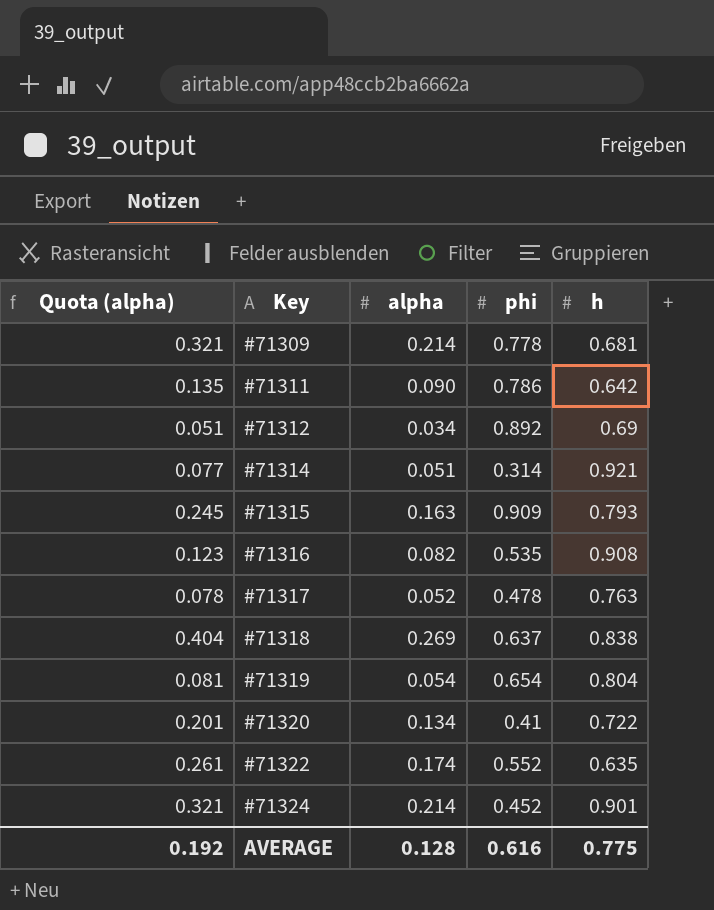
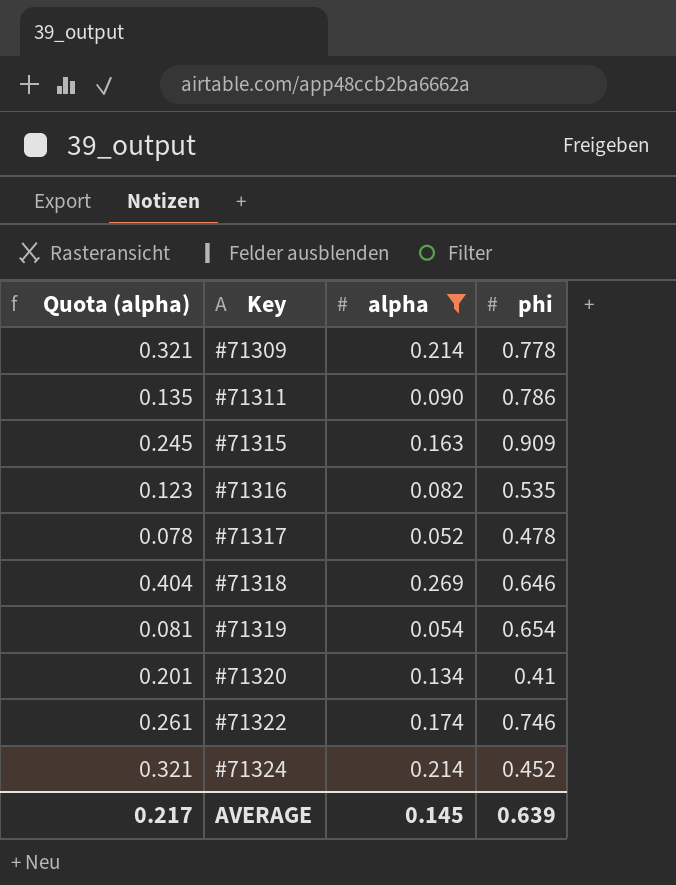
filter: none -> alpha >= 0.052
column h | position: 5 -> none
#71318 | phi: 0.637 -> 0.646
#71322 | phi: 0.552 -> 0.746
AVERAGE | Quota (alpha): 0.192 -> 0.217
AVERAGE | alpha: 0.128 -> 0.145
AVERAGE | phi: 0.616 -> 0.639

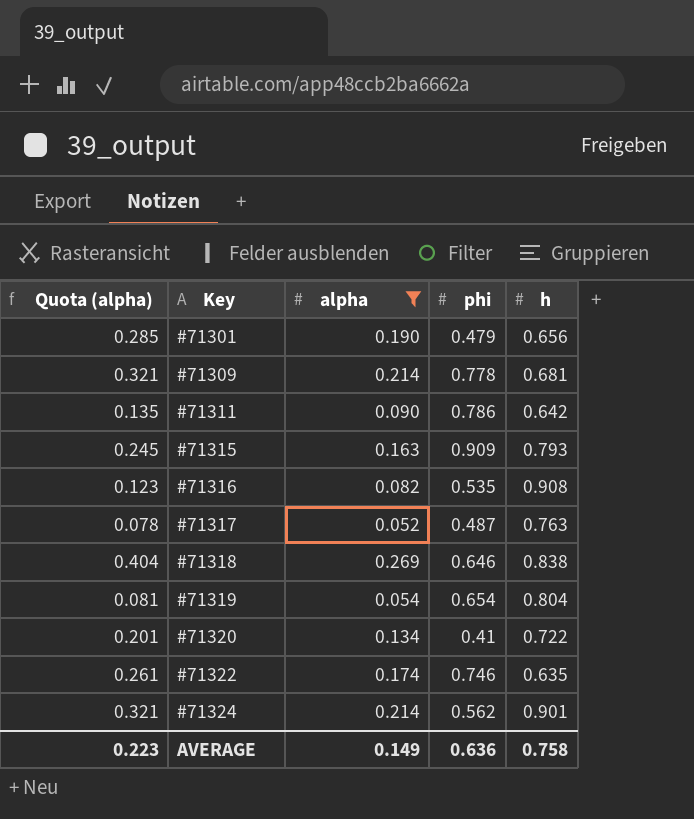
column h | position: none -> 5
row #71301: none -> 0.285 | 0.190 | 0.479 | 0.656
#71317 | phi: 0.478 -> 0.487
#71324 | phi: 0.452 -> 0.562
AVERAGE | Quota (alpha): 0.217 -> 0.223
AVERAGE | alpha: 0.145 -> 0.149
AVERAGE | phi: 0.639 -> 0.636

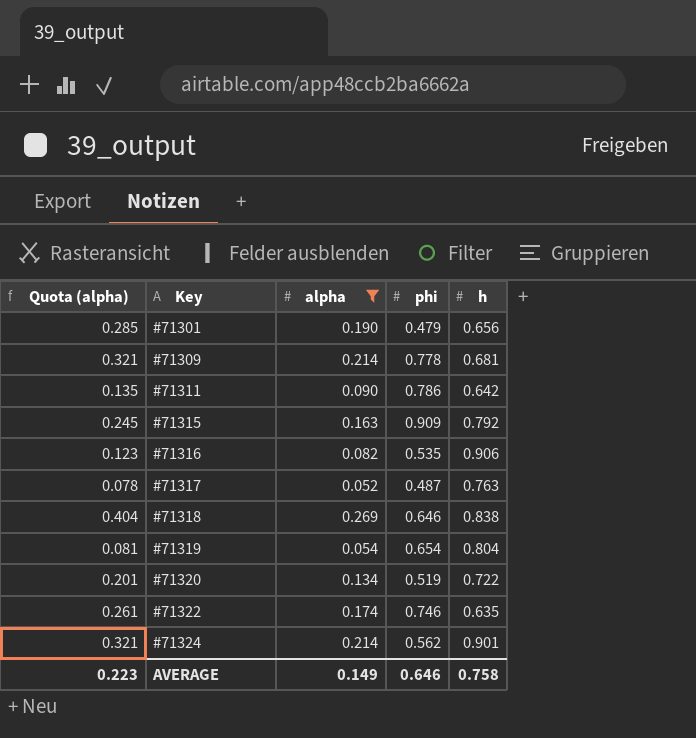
#71315 | h: 0.793 -> 0.792
#71316 | h: 0.908 -> 0.906
#71320 | phi: 0.41 -> 0.519
AVERAGE | phi: 0.636 -> 0.646

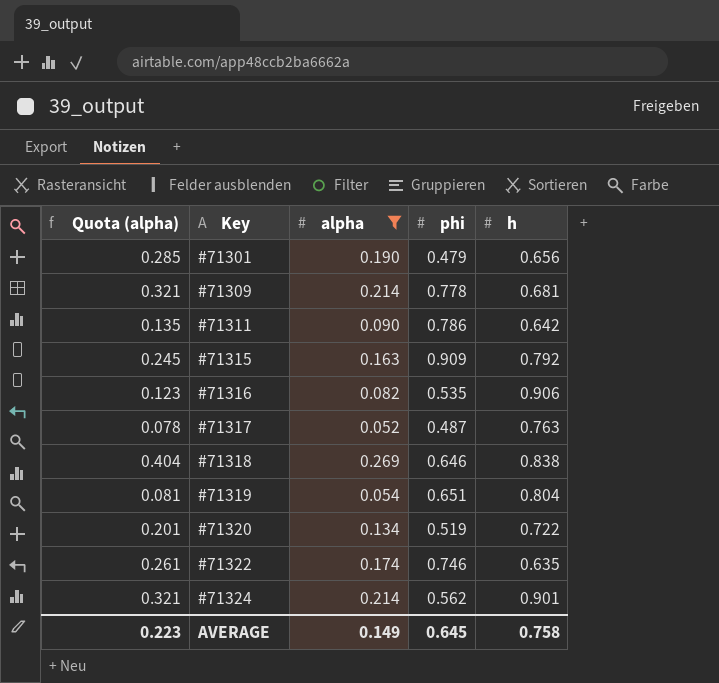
#71319 | phi: 0.654 -> 0.651
AVERAGE | phi: 0.646 -> 0.645

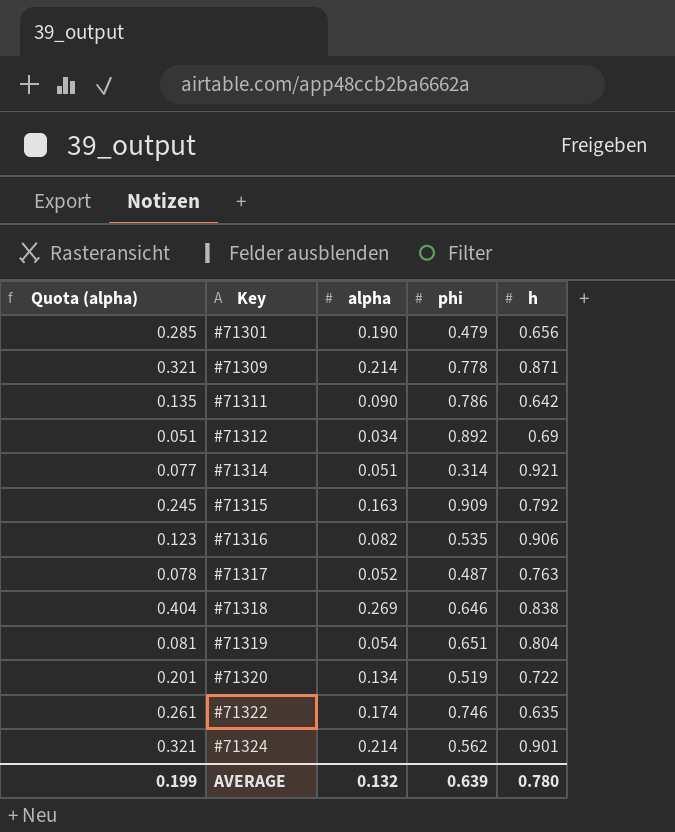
filter: alpha >= 0.052 -> none
#71309 | h: 0.681 -> 0.871
AVERAGE | Quota (alpha): 0.223 -> 0.199
AVERAGE | alpha: 0.149 -> 0.132
AVERAGE | phi: 0.645 -> 0.639
AVERAGE | h: 0.758 -> 0.780

